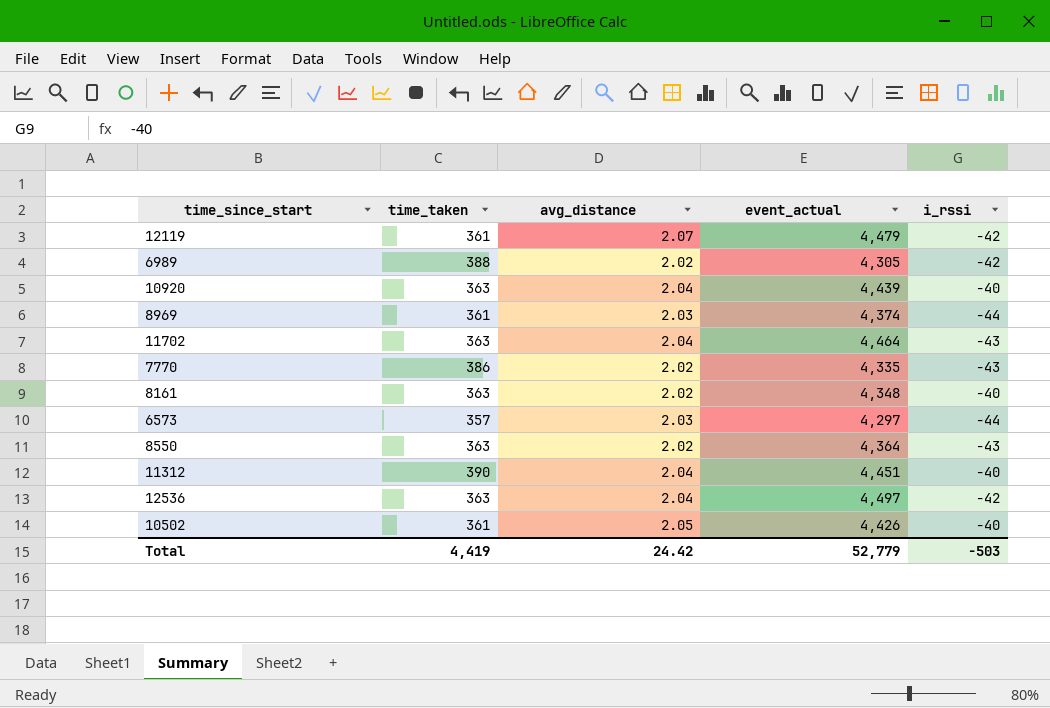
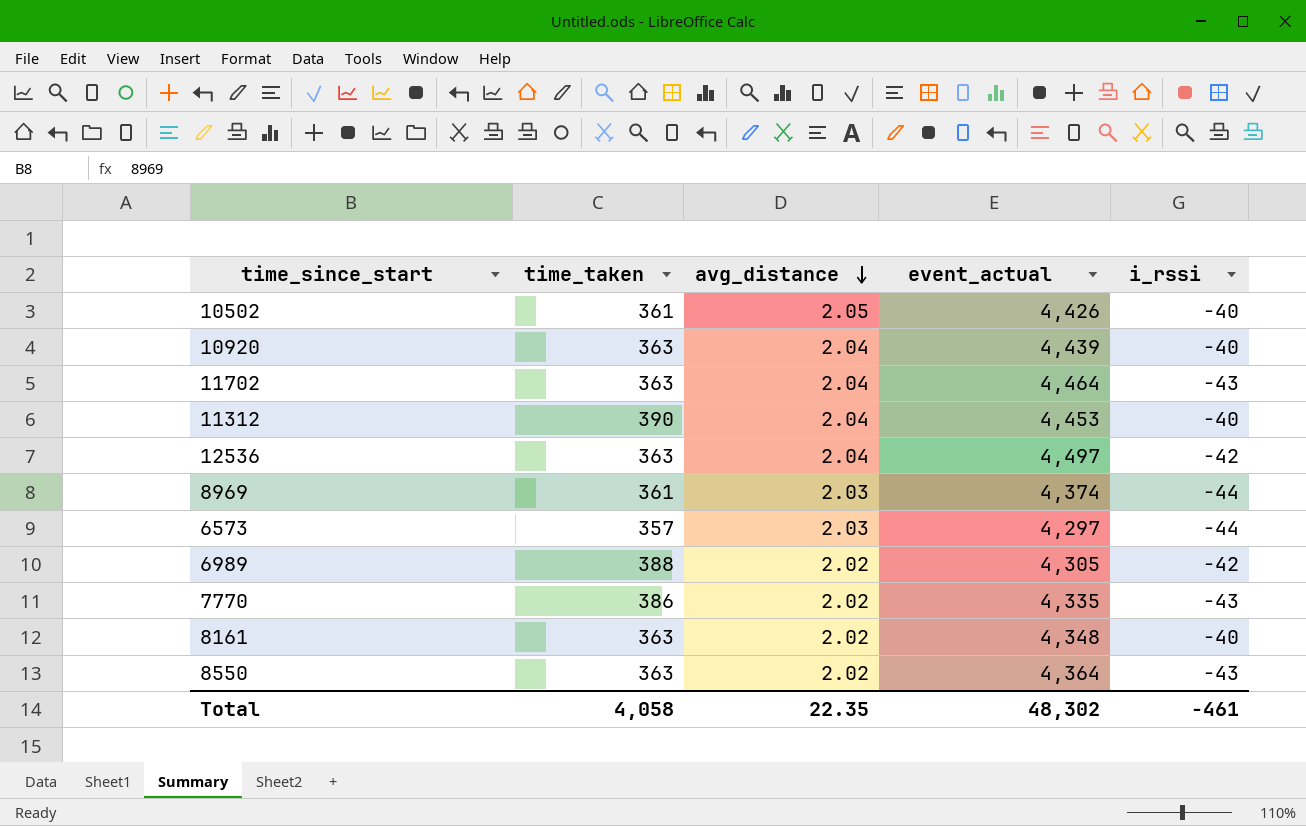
row order: none -> avg_distance descending
row 12119: 361 | 2.07 | 4,479 | -42 -> none
11312 | event_actual: 4,451 -> 4,453
Total | time_taken: 4,419 -> 4,058
Total | avg_distance: 24.42 -> 22.35
Total | event_actual: 52,779 -> 48,302
Total | i_rssi: -503 -> -461

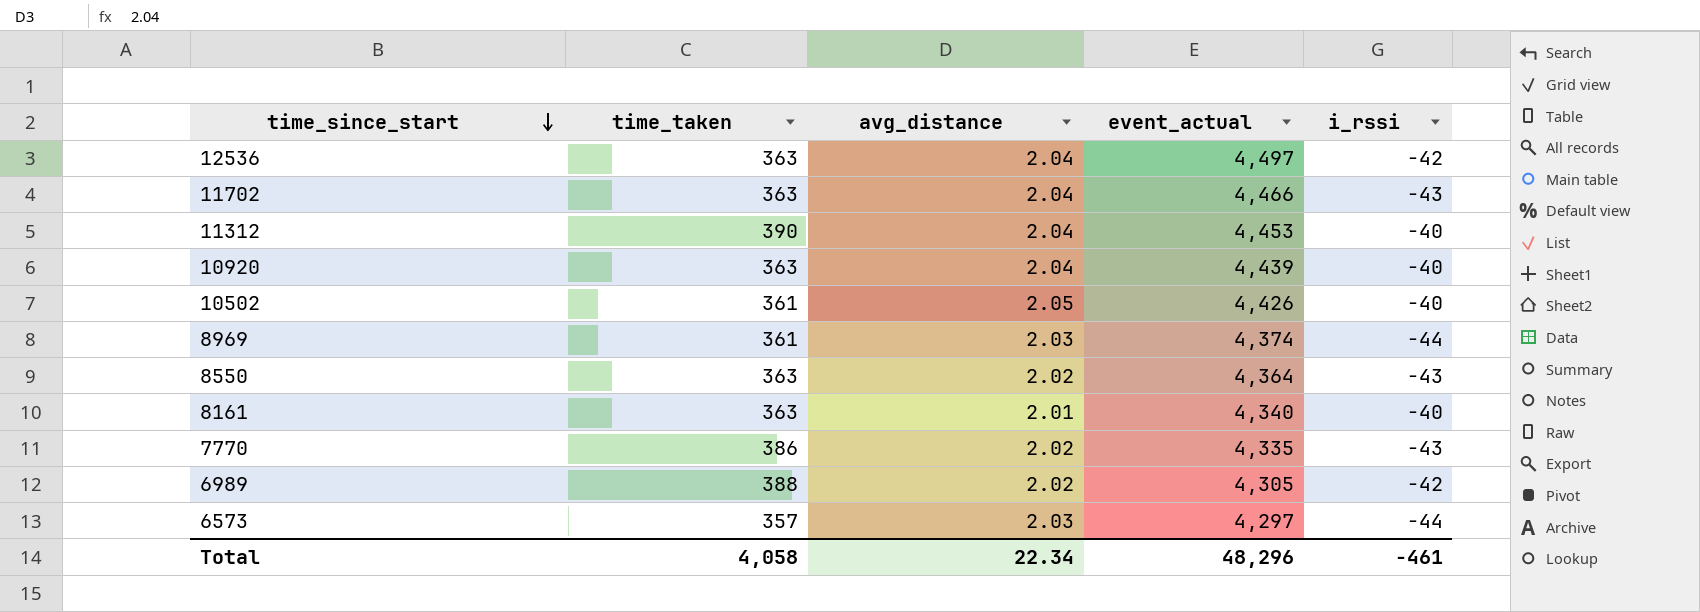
row order: avg_distance descending -> time_since_start descending
11702 | event_actual: 4,464 -> 4,466
8161 | avg_distance: 2.02 -> 2.01
8161 | event_actual: 4,348 -> 4,340
Total | avg_distance: 22.35 -> 22.34
Total | event_actual: 48,302 -> 48,296

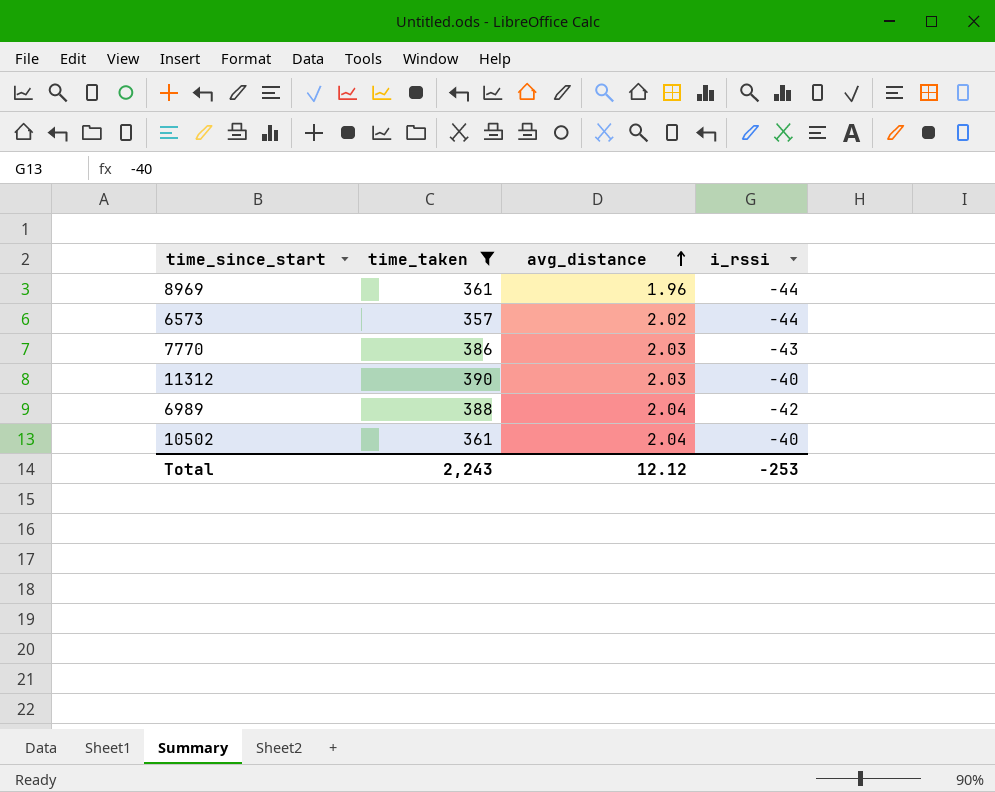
filter: none -> time_taken != 363
row order: time_since_start descending -> avg_distance ascending
column event_actual | position: 4 -> none
8969 | avg_distance: 2.03 -> 1.96
6573 | avg_distance: 2.03 -> 2.02
7770 | avg_distance: 2.02 -> 2.03
11312 | avg_distance: 2.04 -> 2.03
6989 | avg_distance: 2.02 -> 2.04
10502 | avg_distance: 2.05 -> 2.04
Total | time_taken: 4,058 -> 2,243
Total | avg_distance: 22.34 -> 12.12
Total | i_rssi: -461 -> -253

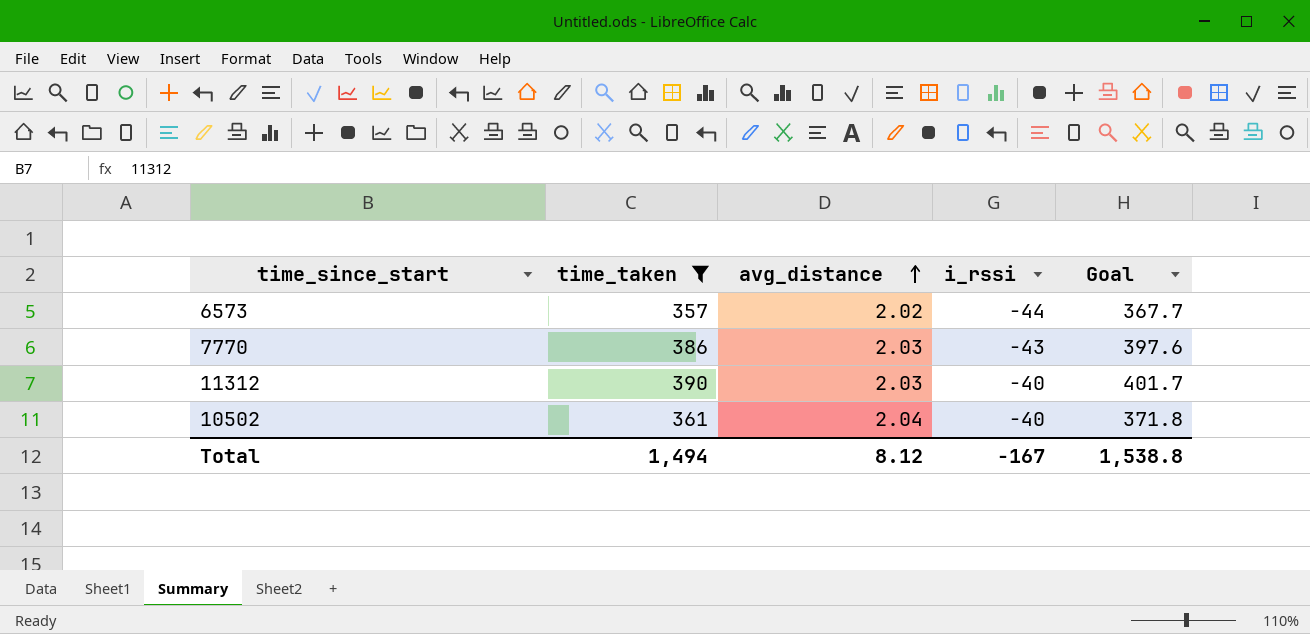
column Goal | formula: none -> [time_taken] * 1.03
row 8969: 361 | 1.96 | -44 -> none
row 6989: 388 | 2.04 | -42 -> none
Total | time_taken: 2,243 -> 1,494
Total | avg_distance: 12.12 -> 8.12
Total | i_rssi: -253 -> -167

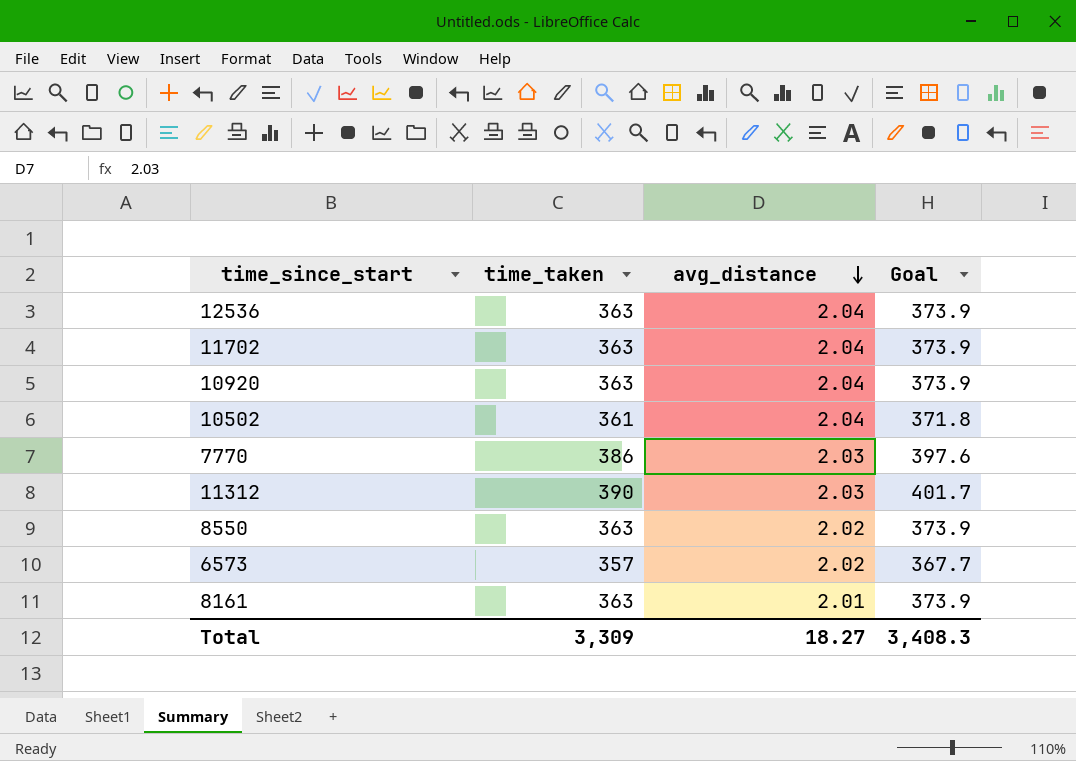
filter: time_taken != 363 -> none
row order: avg_distance ascending -> avg_distance descending
column i_rssi | position: 4 -> none
Total | time_taken: 1,494 -> 3,309
Total | avg_distance: 8.12 -> 18.27
Total | Goal: 1,538.8 -> 3,408.3

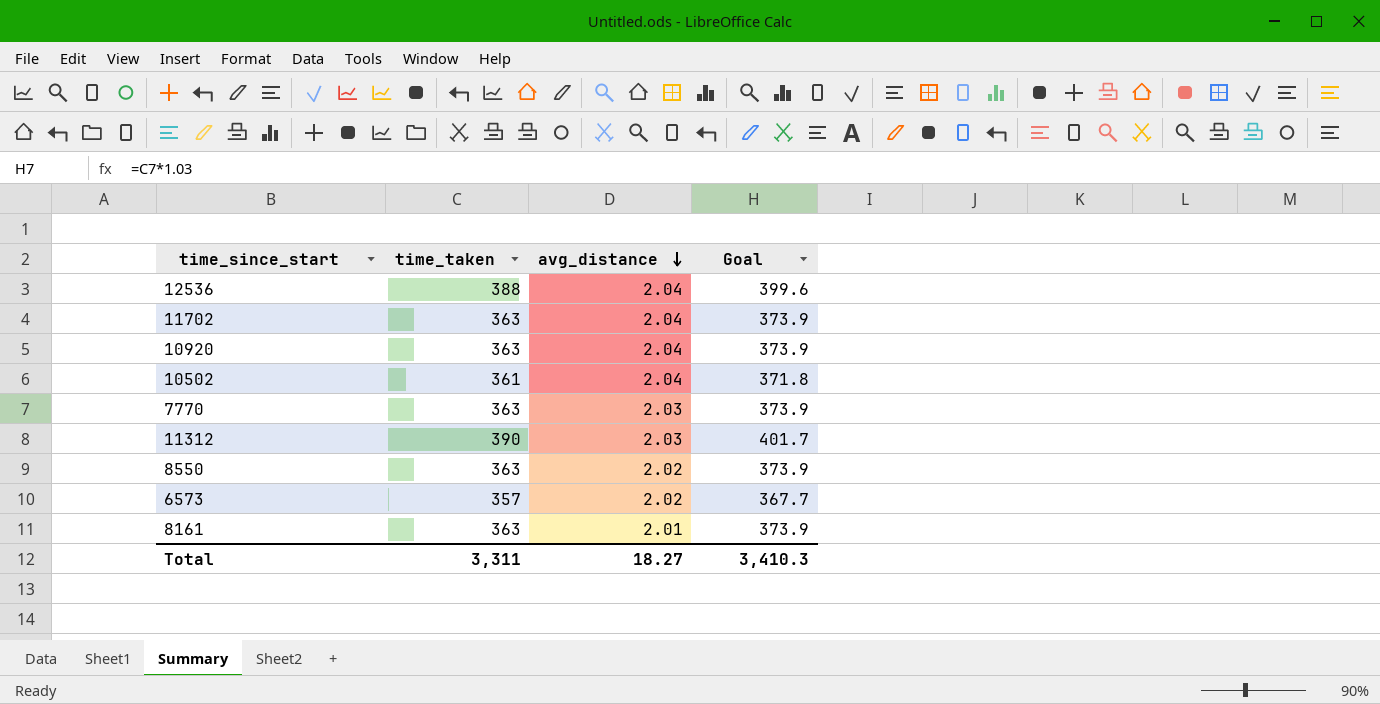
12536 | time_taken: 363 -> 388
12536 | Goal: 373.9 -> 399.6
7770 | time_taken: 386 -> 363
7770 | Goal: 397.6 -> 373.9
Total | time_taken: 3,309 -> 3,311
Total | Goal: 3,408.3 -> 3,410.3

